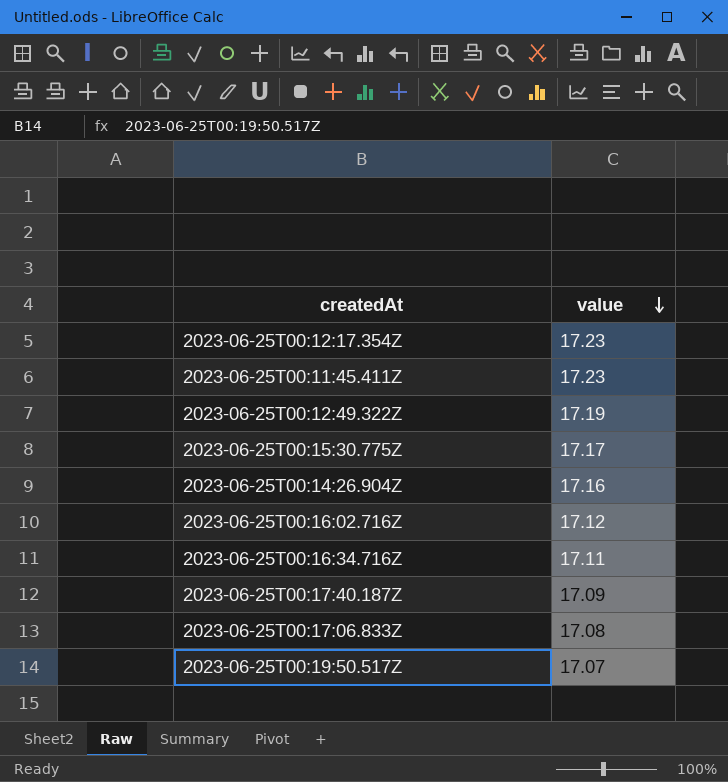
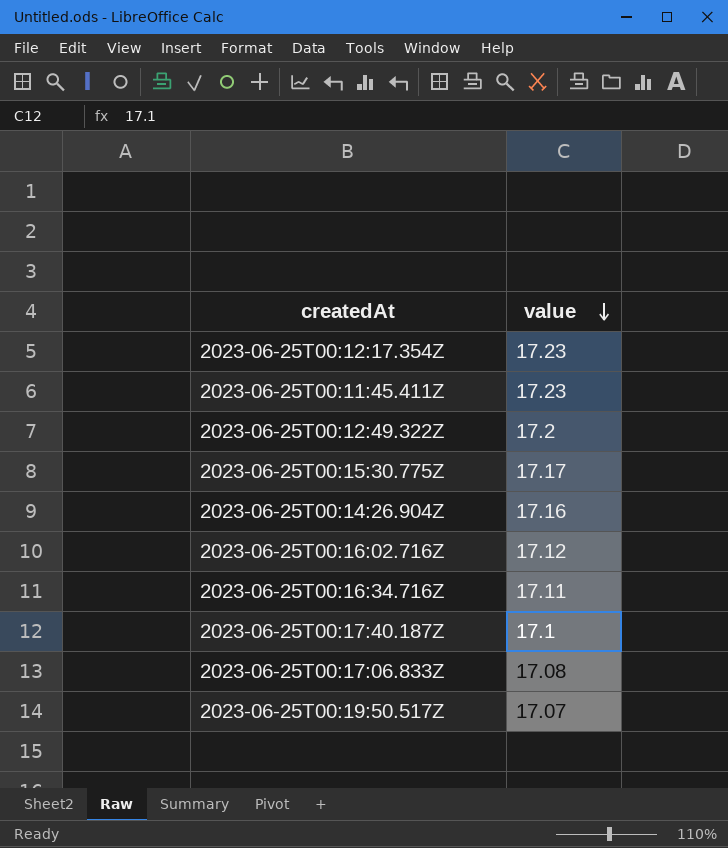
2023-06-25T00:12:49.322Z | value: 17.19 -> 17.2
2023-06-25T00:17:40.187Z | value: 17.09 -> 17.1

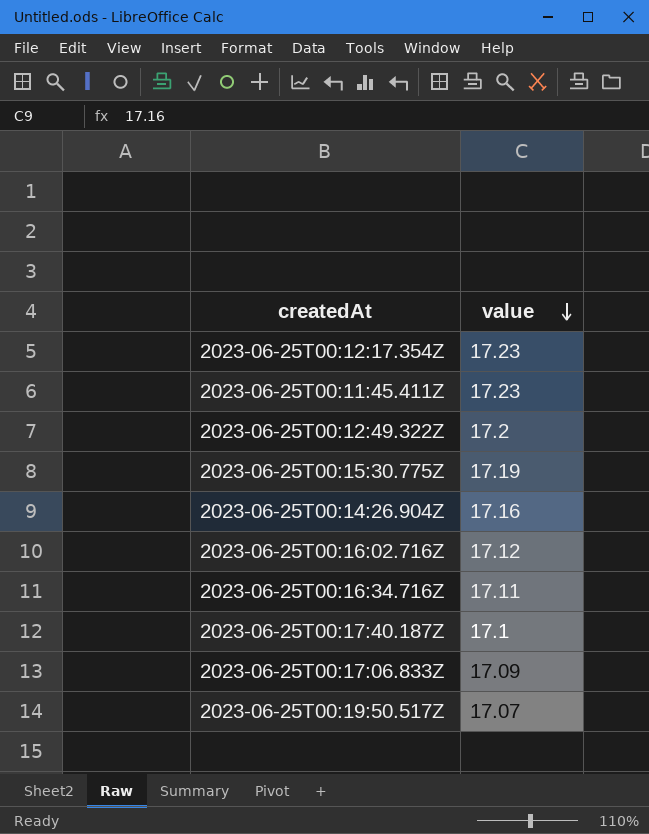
2023-06-25T00:15:30.775Z | value: 17.17 -> 17.19
2023-06-25T00:17:06.833Z | value: 17.08 -> 17.09

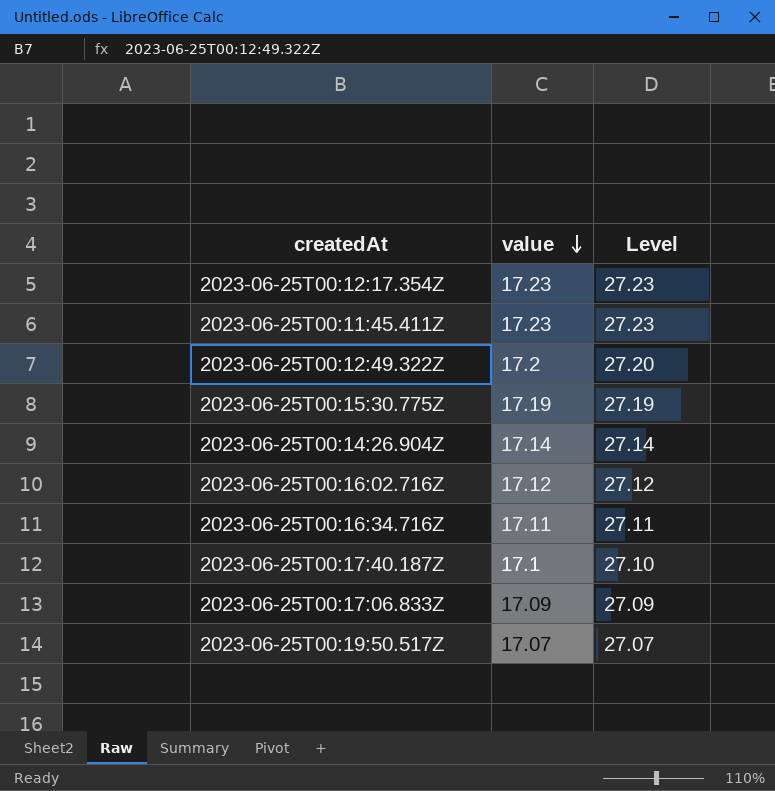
column Level | formula: none -> [value] + 10
2023-06-25T00:14:26.904Z | value: 17.16 -> 17.14

